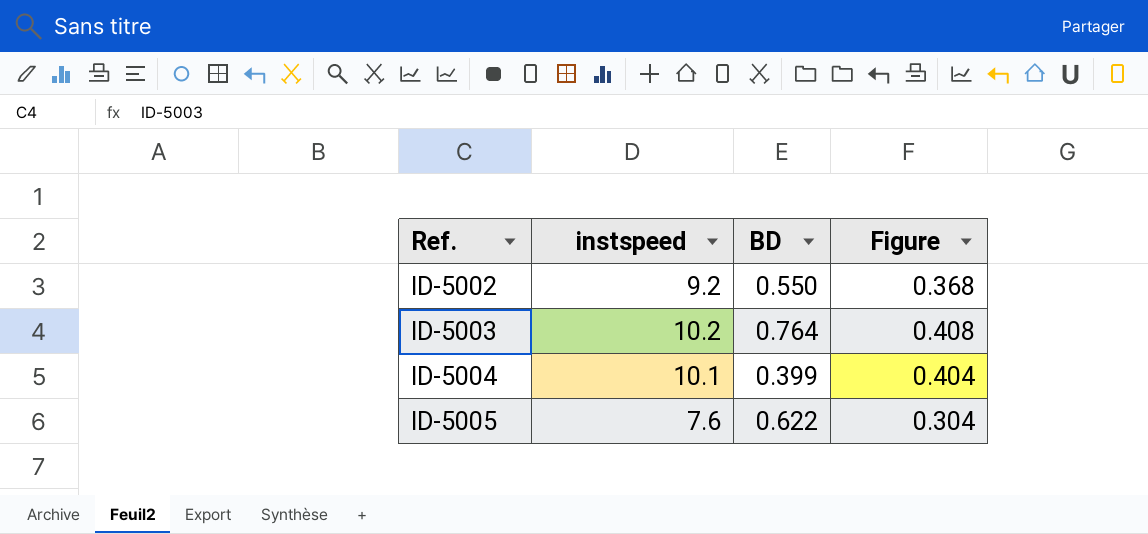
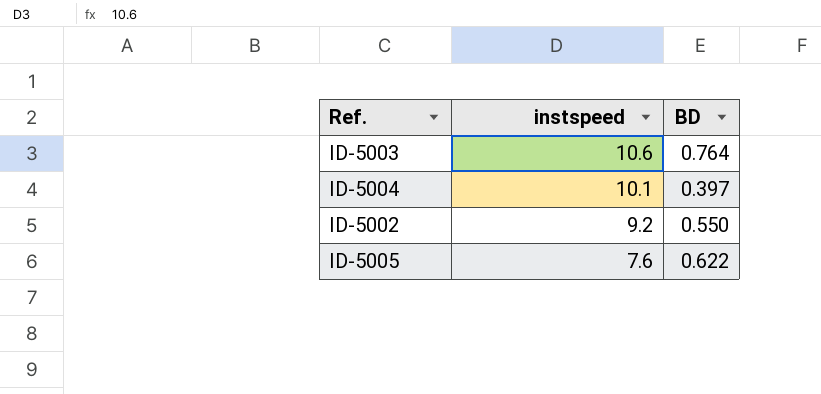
row order: Ref. ascending -> instspeed descending
column Figure | formula: [instspeed] * 0.04 -> none
ID-5003 | instspeed: 10.2 -> 10.6
ID-5004 | BD: 0.399 -> 0.397

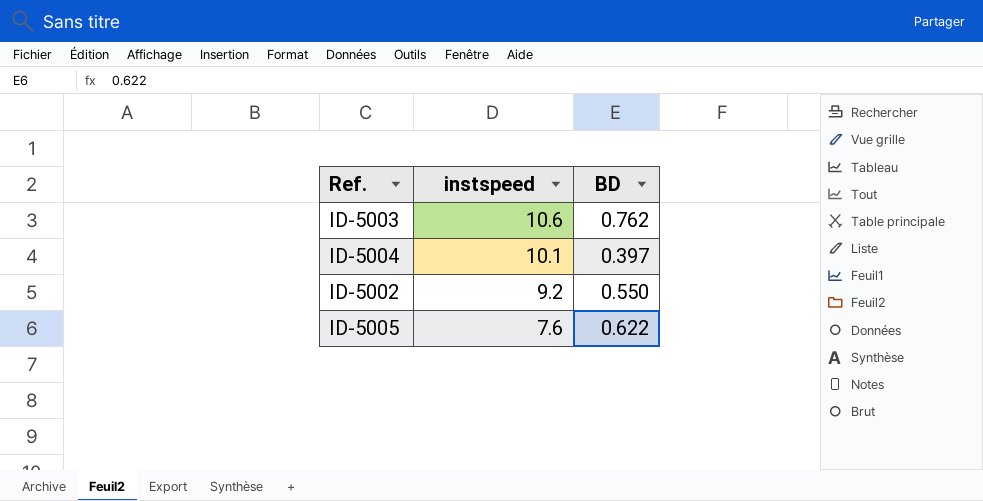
ID-5003 | BD: 0.764 -> 0.762

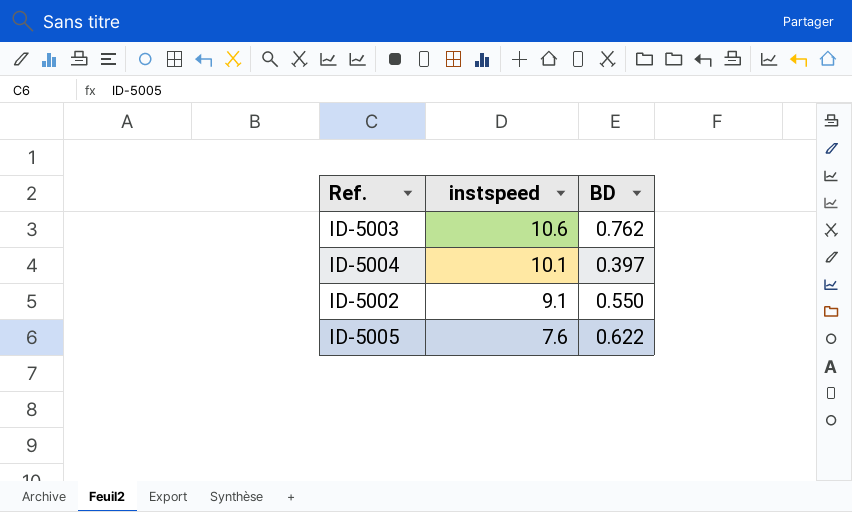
ID-5002 | instspeed: 9.2 -> 9.1

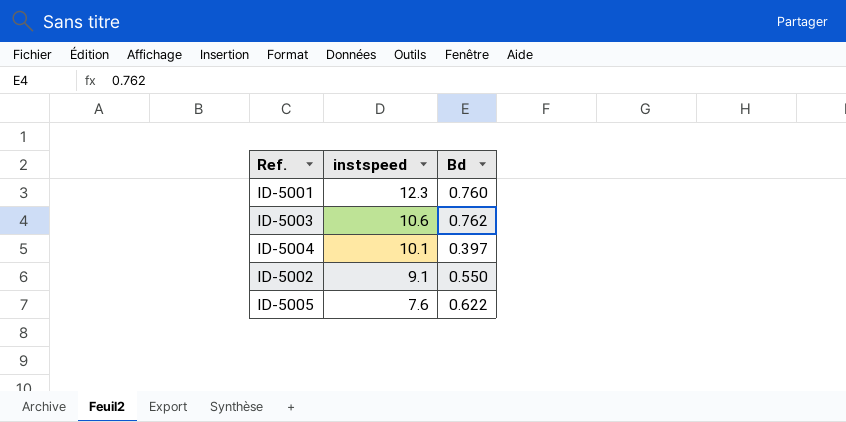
column name: BD -> Bd
row ID-5001: none -> 12.3 | 0.760

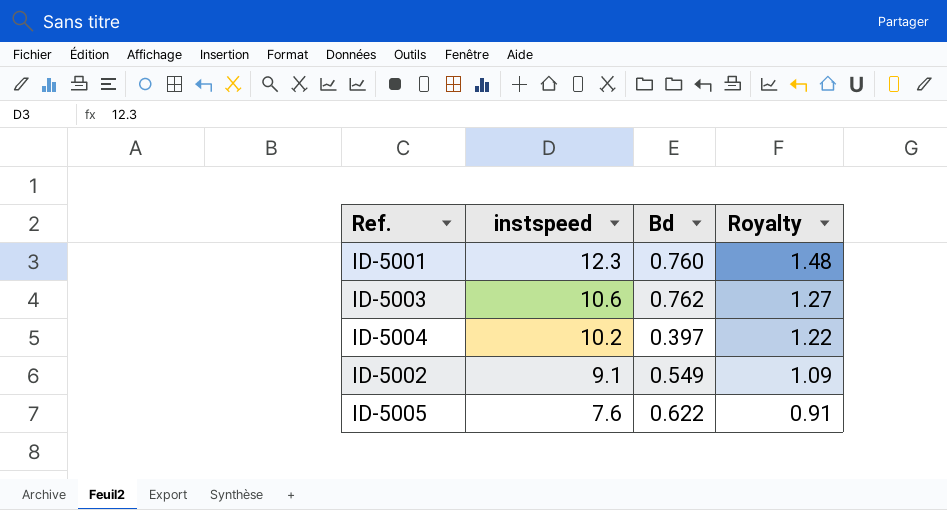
column Royalty | formula: none -> [instspeed] * 0.12
ID-5004 | instspeed: 10.1 -> 10.2
ID-5002 | Bd: 0.550 -> 0.549

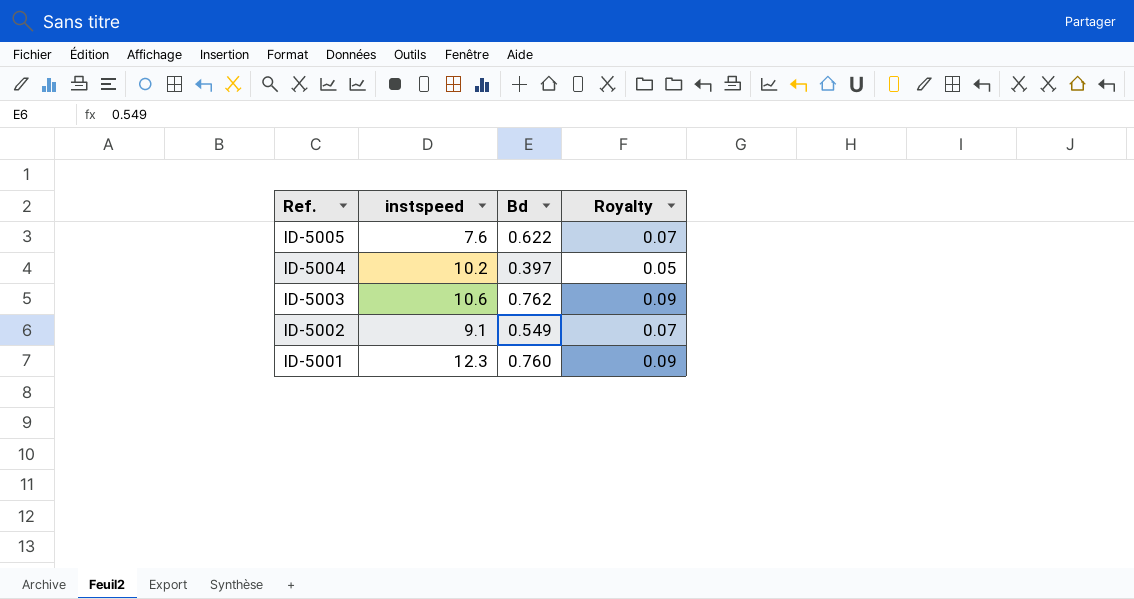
row order: instspeed descending -> Ref. descending
column Royalty | formula: [instspeed] * 0.12 -> [Bd] * 0.12

